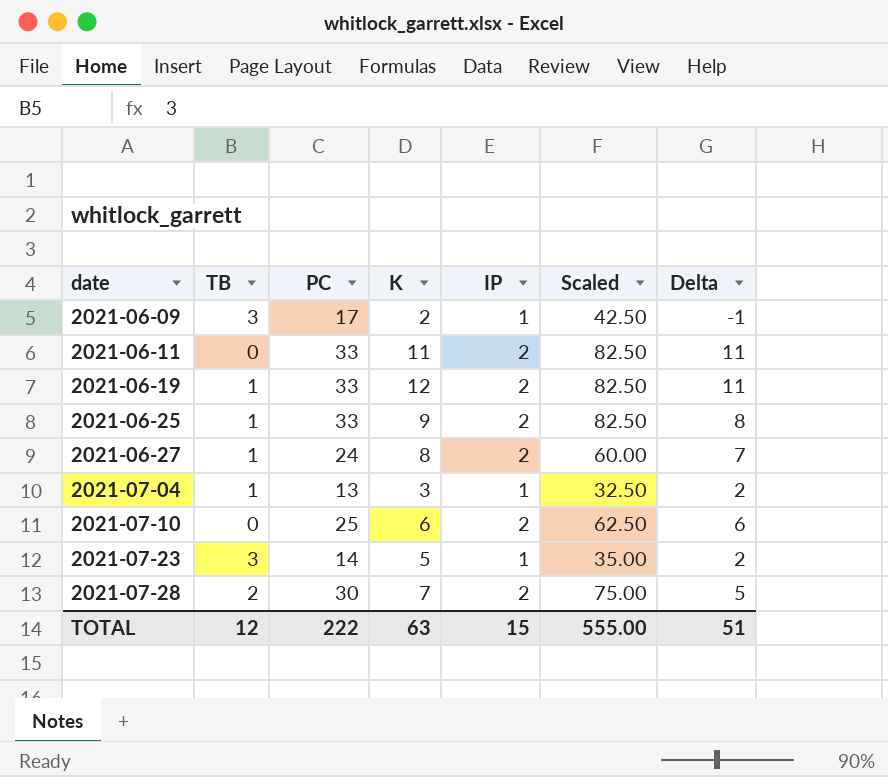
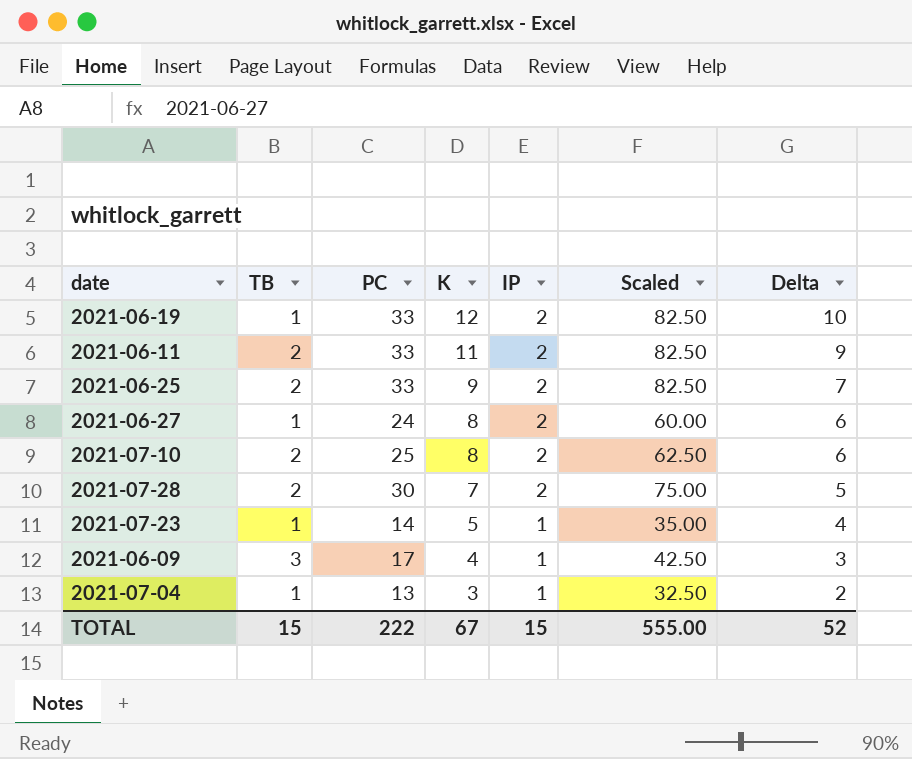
row order: date ascending -> K descending
column Delta | formula: [K] - [TB] -> [K] - [IP]
2021-06-11 | TB: 0 -> 2
2021-06-25 | TB: 1 -> 2
2021-07-10 | TB: 0 -> 2
2021-07-10 | K: 6 -> 8
2021-07-23 | TB: 3 -> 1
2021-06-09 | K: 2 -> 4
TOTAL | TB: 12 -> 15
TOTAL | K: 63 -> 67
TOTAL | Delta: 51 -> 52

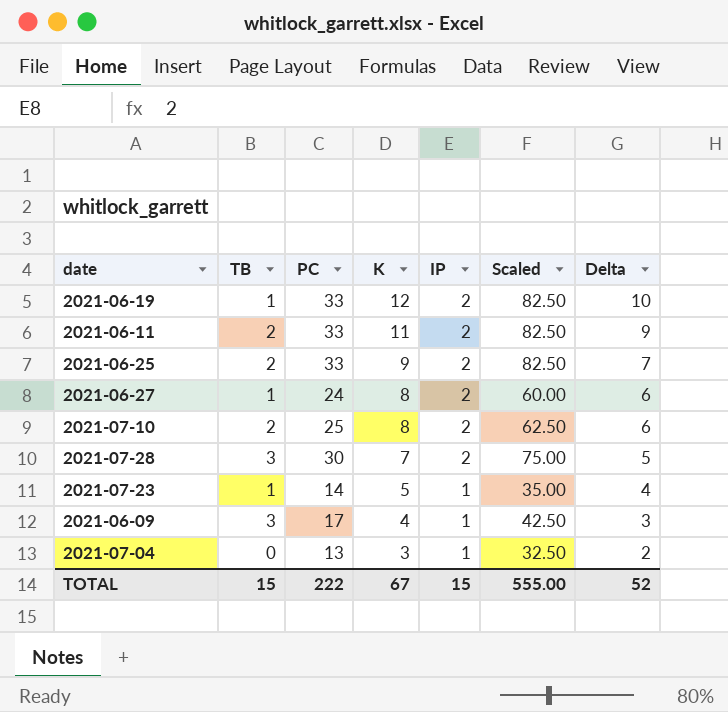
2021-07-28 | TB: 2 -> 3
2021-07-04 | TB: 1 -> 0

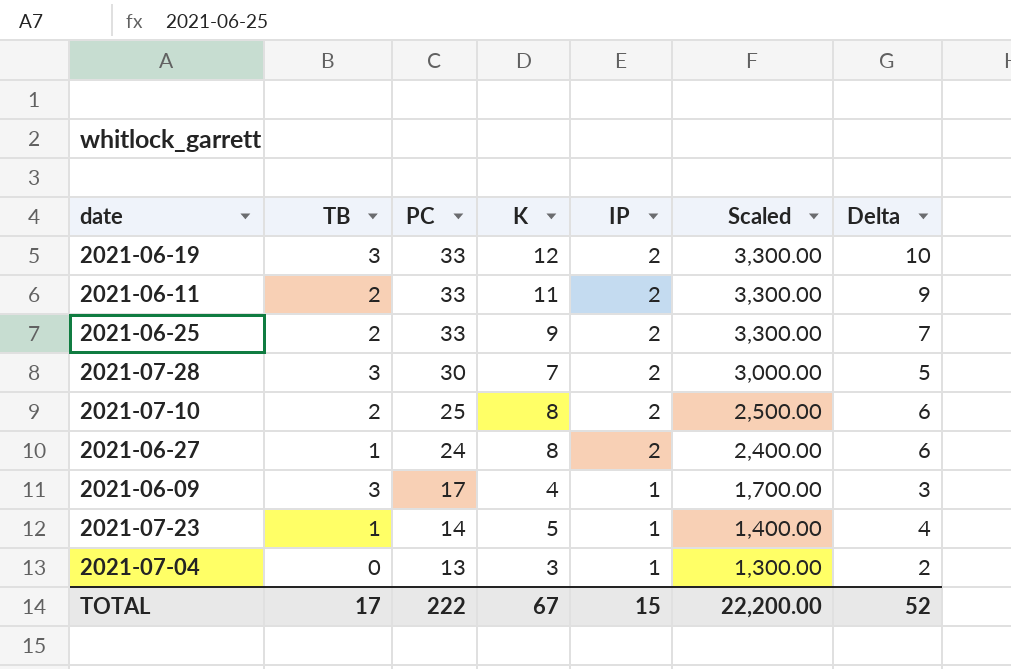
row order: K descending -> PC descending
column Scaled | formula: [PC] * 2.5 -> [PC] * 100
2021-06-19 | TB: 1 -> 3
TOTAL | TB: 15 -> 17
TOTAL | Scaled: 555.00 -> 22,200.00

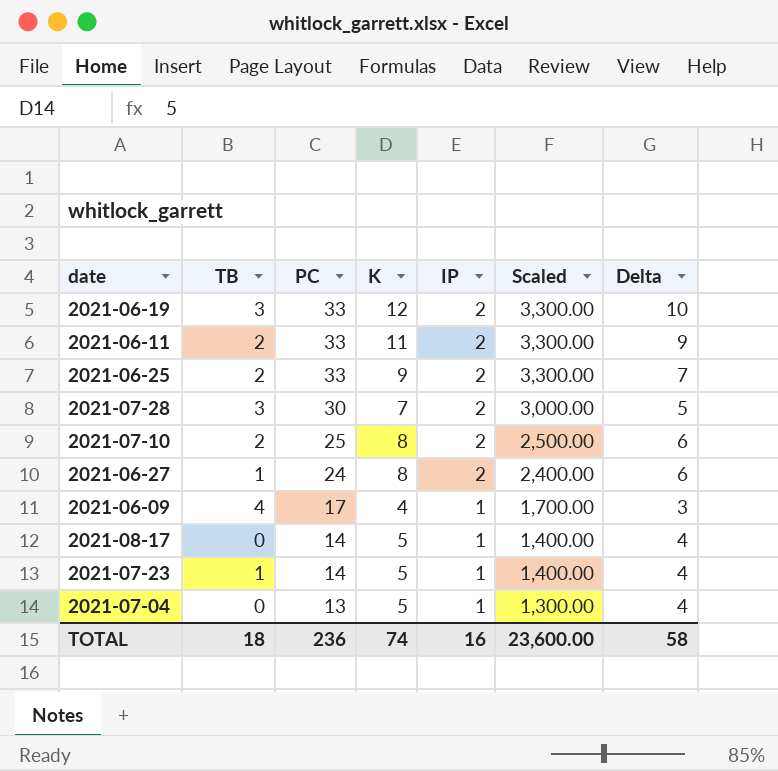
2021-06-09 | TB: 3 -> 4
row 2021-08-17: none -> 0 | 14 | 5 | 1 | 1,400.00 | 4
2021-07-04 | K: 3 -> 5
2021-07-04 | Delta: 2 -> 4
TOTAL | TB: 17 -> 18
TOTAL | PC: 222 -> 236
TOTAL | K: 67 -> 74
TOTAL | IP: 15 -> 16
TOTAL | Scaled: 22,200.00 -> 23,600.00
TOTAL | Delta: 52 -> 58

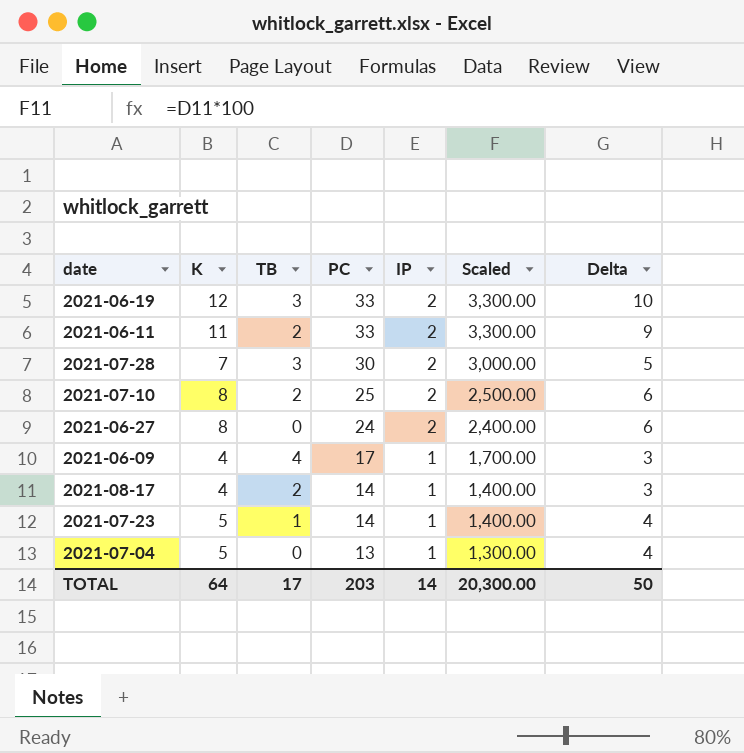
column K | position: 4 -> 2
row 2021-06-25: 2 | 33 | 9 | 2 | 3,300.00 | 7 -> none
2021-06-27 | TB: 1 -> 0
2021-08-17 | K: 5 -> 4
2021-08-17 | TB: 0 -> 2
2021-08-17 | Delta: 4 -> 3
TOTAL | K: 74 -> 64
TOTAL | TB: 18 -> 17
TOTAL | PC: 236 -> 203
TOTAL | IP: 16 -> 14
TOTAL | Scaled: 23,600.00 -> 20,300.00
TOTAL | Delta: 58 -> 50

